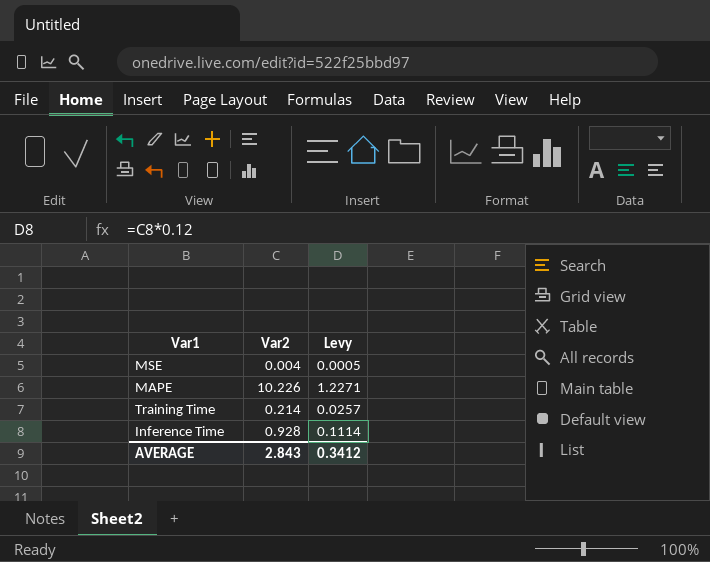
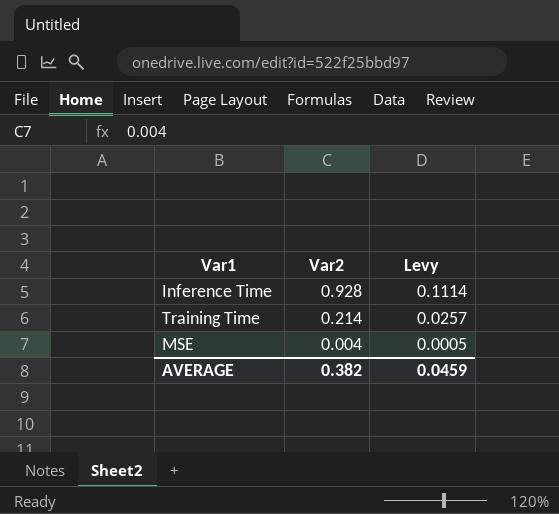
row order: none -> Var2 descending
row MAPE: 10.226 | 1.2271 -> none
AVERAGE | Var2: 2.843 -> 0.382
AVERAGE | Levy: 0.3412 -> 0.0459

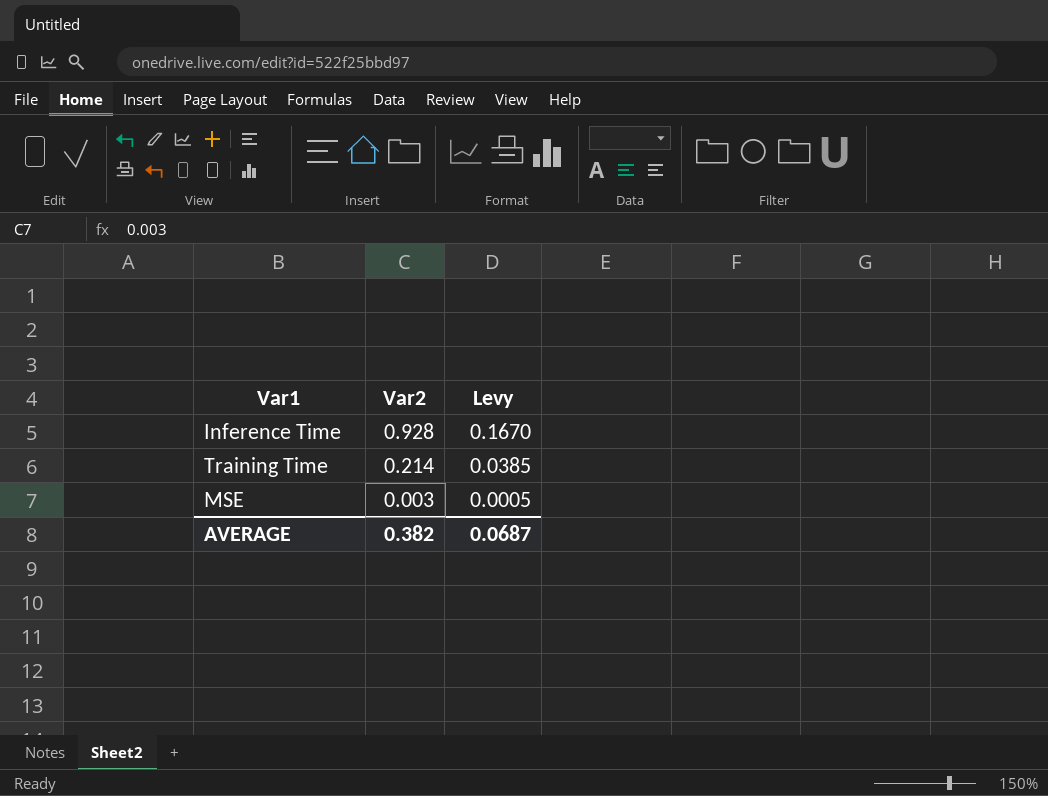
column Levy | formula: [Var2] * 0.12 -> [Var2] * 0.18
MSE | Var2: 0.004 -> 0.003
AVERAGE | Levy: 0.0459 -> 0.0687

